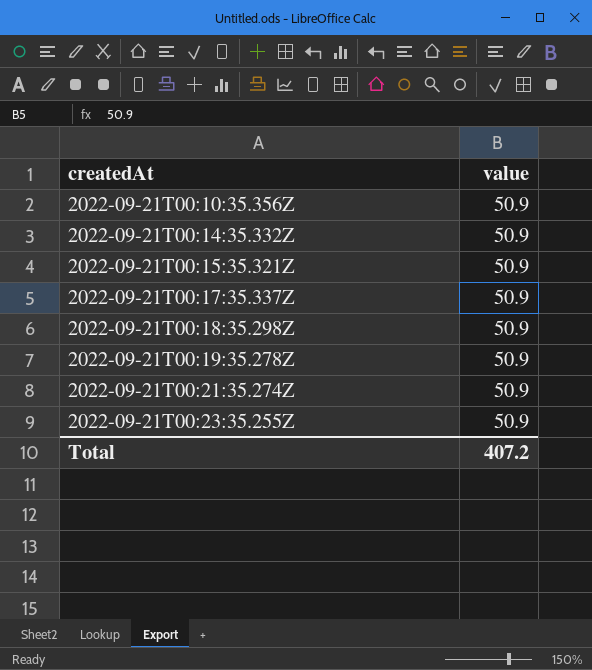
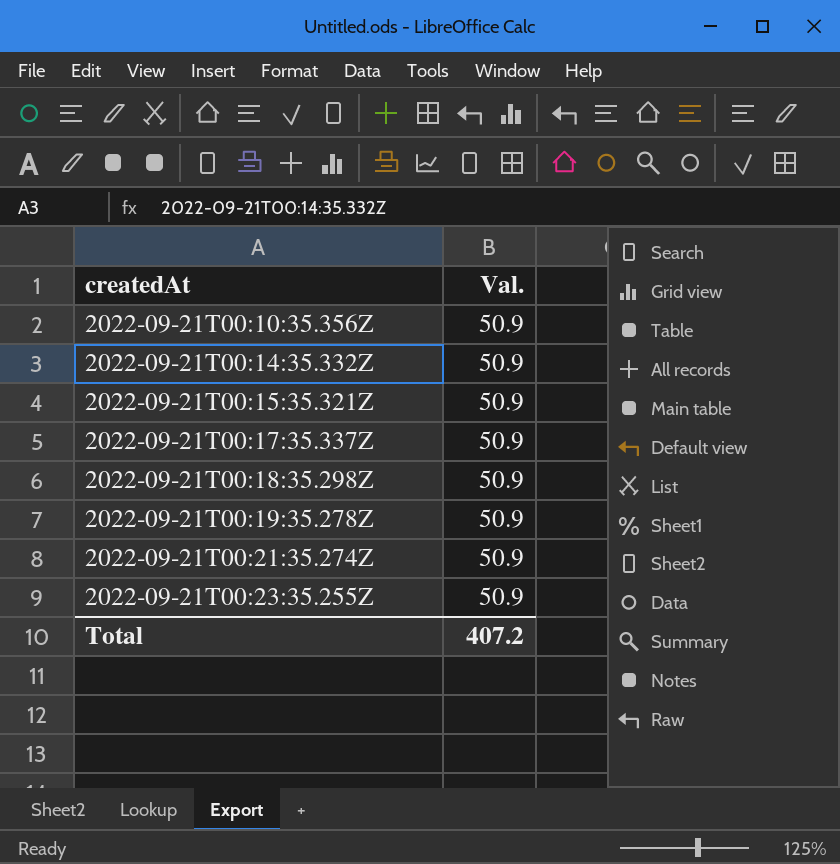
column name: value -> Val.

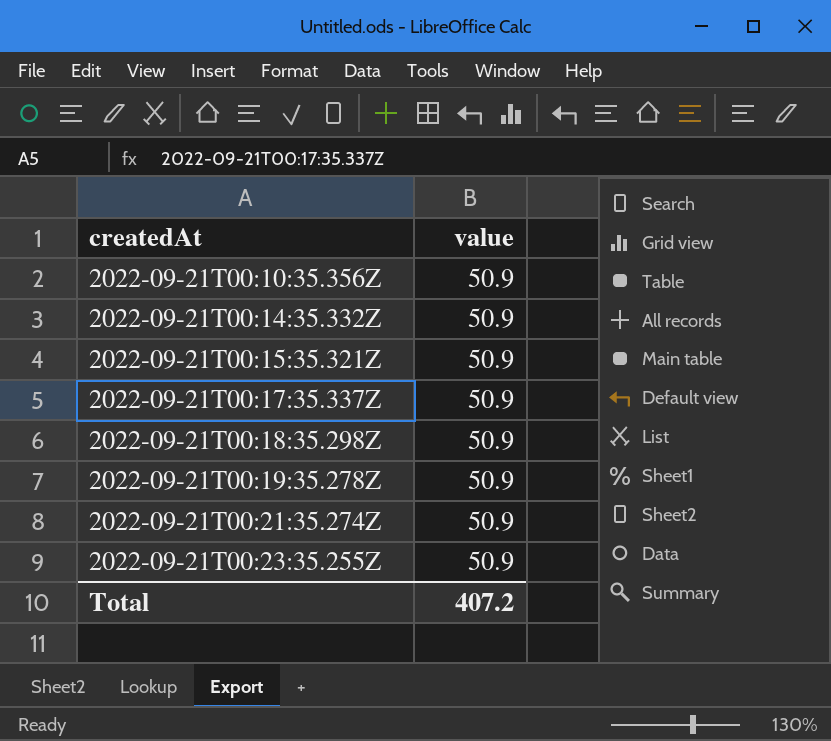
column name: Val. -> value

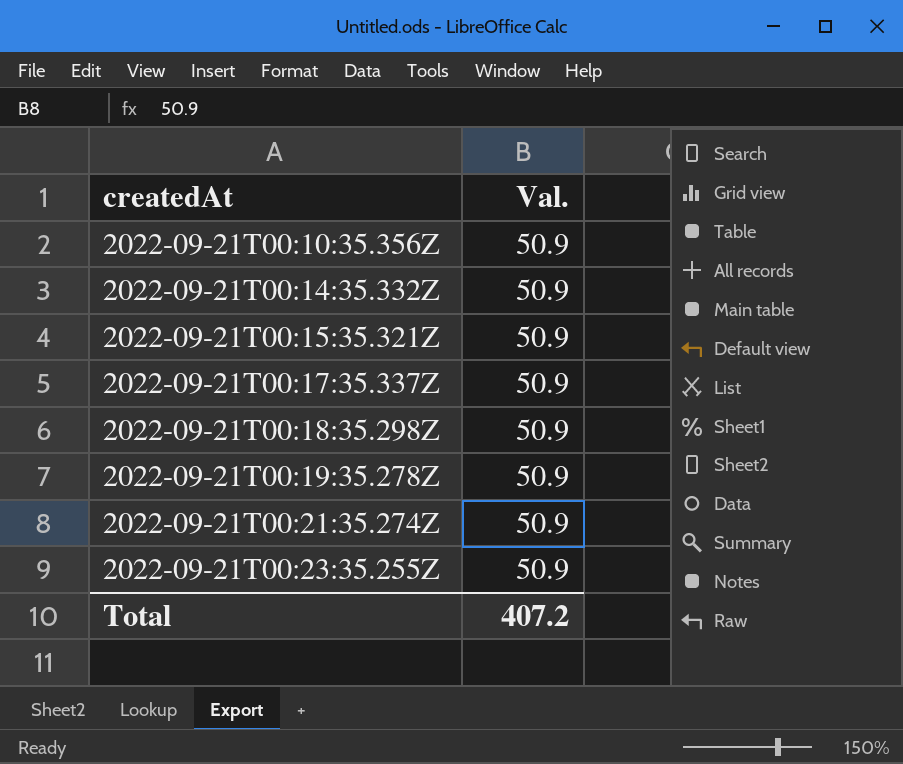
column name: value -> Val.

